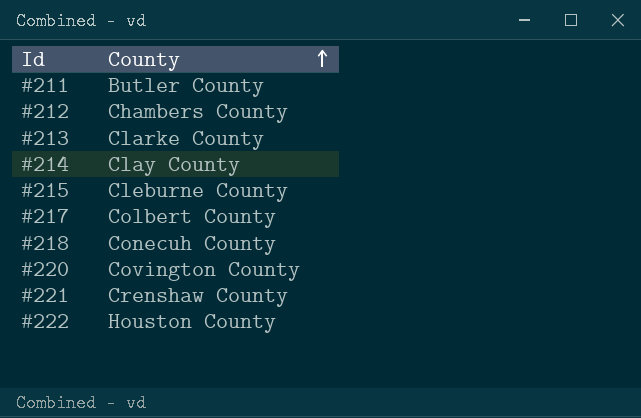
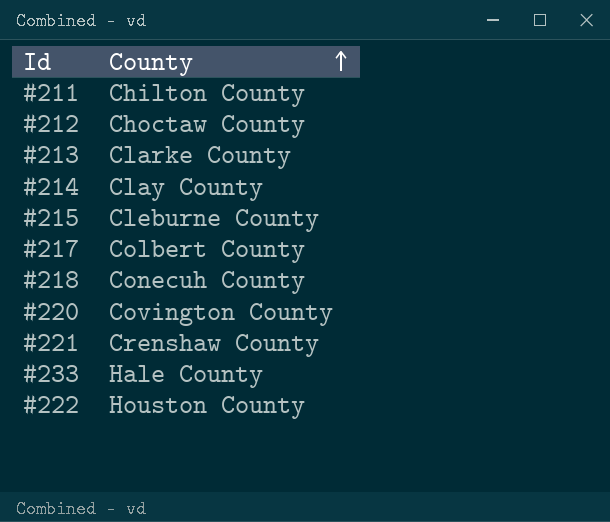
#211 | County: Butler County -> Chilton County
#212 | County: Chambers County -> Choctaw County
row #233: none -> Hale County

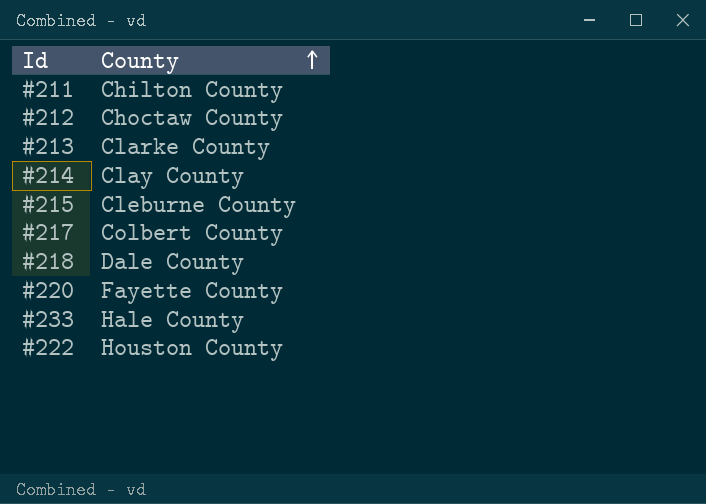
row #221: Crenshaw County -> none
#218 | County: Conecuh County -> Dale County
#220 | County: Covington County -> Fayette County

